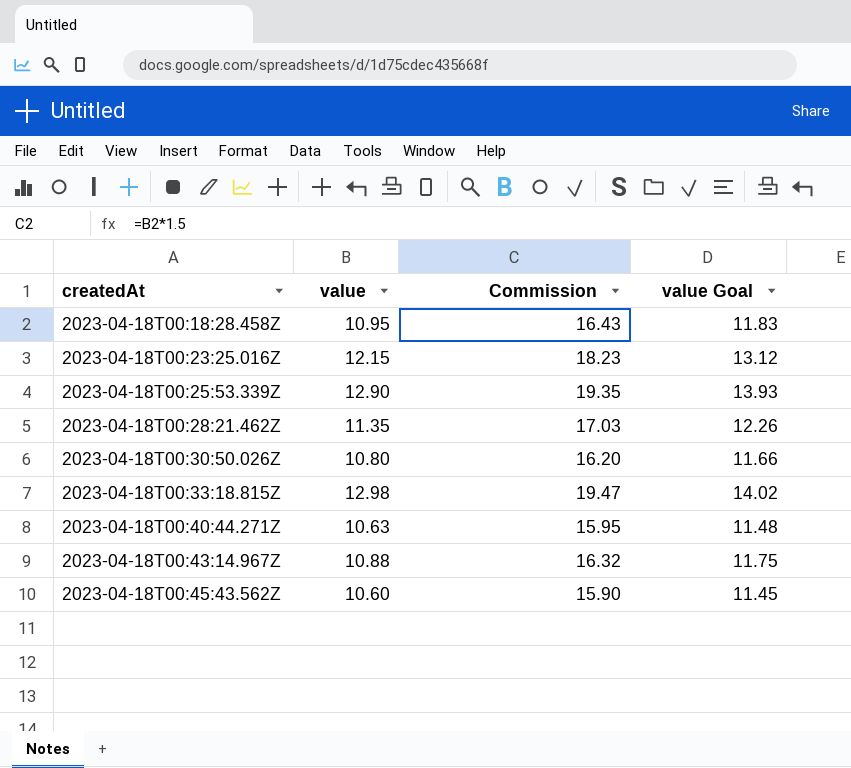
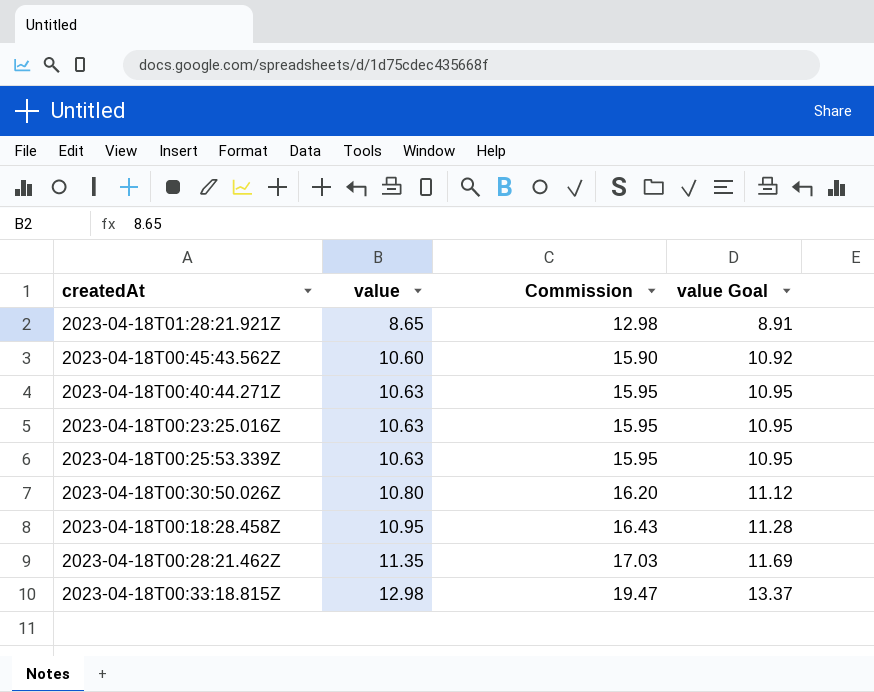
row order: createdAt ascending -> value ascending
column value Goal | formula: [value] * 1.08 -> [value] * 1.03
row 2023-04-18T00:43:14.967Z: 10.88 | 16.32 | 11.75 -> none
row 2023-04-18T01:28:21.921Z: none -> 8.65 | 12.98 | 8.91
2023-04-18T00:23:25.016Z | value: 12.15 -> 10.63
2023-04-18T00:23:25.016Z | Commission: 18.23 -> 15.95
2023-04-18T00:25:53.339Z | value: 12.90 -> 10.63
2023-04-18T00:25:53.339Z | Commission: 19.35 -> 15.95

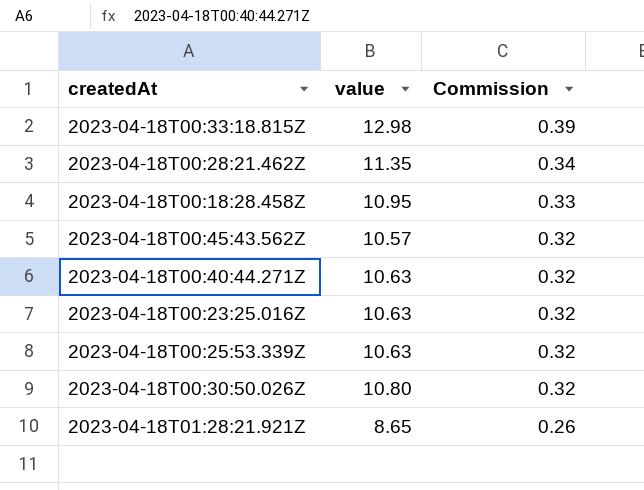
row order: value ascending -> Commission descending
column value Goal | formula: [value] * 1.03 -> none
column Commission | formula: [value] * 1.5 -> [value] * 0.03
2023-04-18T00:45:43.562Z | value: 10.60 -> 10.57

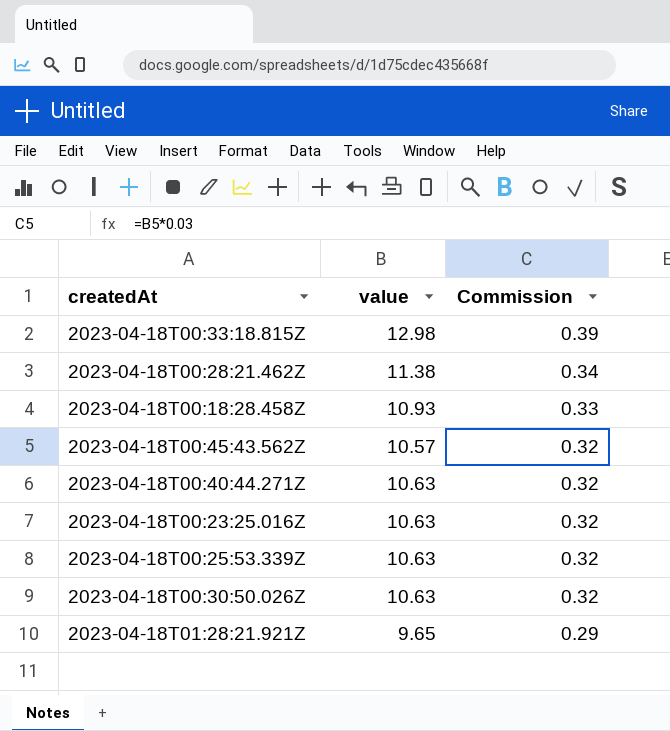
2023-04-18T00:28:21.462Z | value: 11.35 -> 11.38
2023-04-18T00:18:28.458Z | value: 10.95 -> 10.93
2023-04-18T00:30:50.026Z | value: 10.80 -> 10.63
2023-04-18T01:28:21.921Z | value: 8.65 -> 9.65
2023-04-18T01:28:21.921Z | Commission: 0.26 -> 0.29

